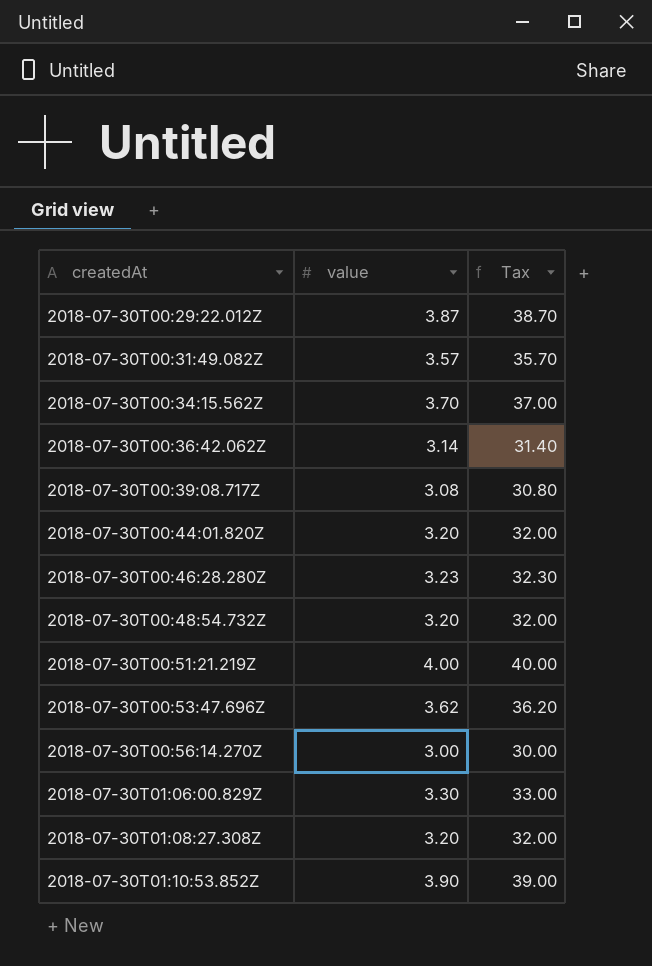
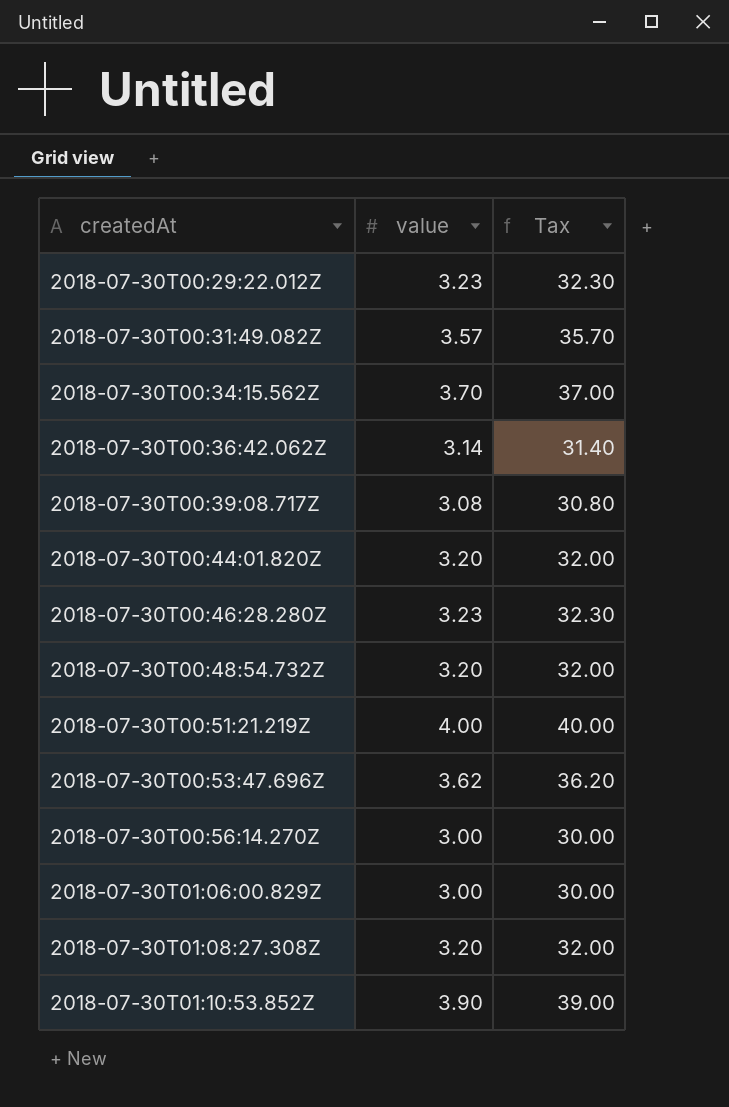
2018-07-30T00:29:22.012Z | value: 3.87 -> 3.23
2018-07-30T00:29:22.012Z | Tax: 38.70 -> 32.30
2018-07-30T01:06:00.829Z | value: 3.30 -> 3.00
2018-07-30T01:06:00.829Z | Tax: 33.00 -> 30.00

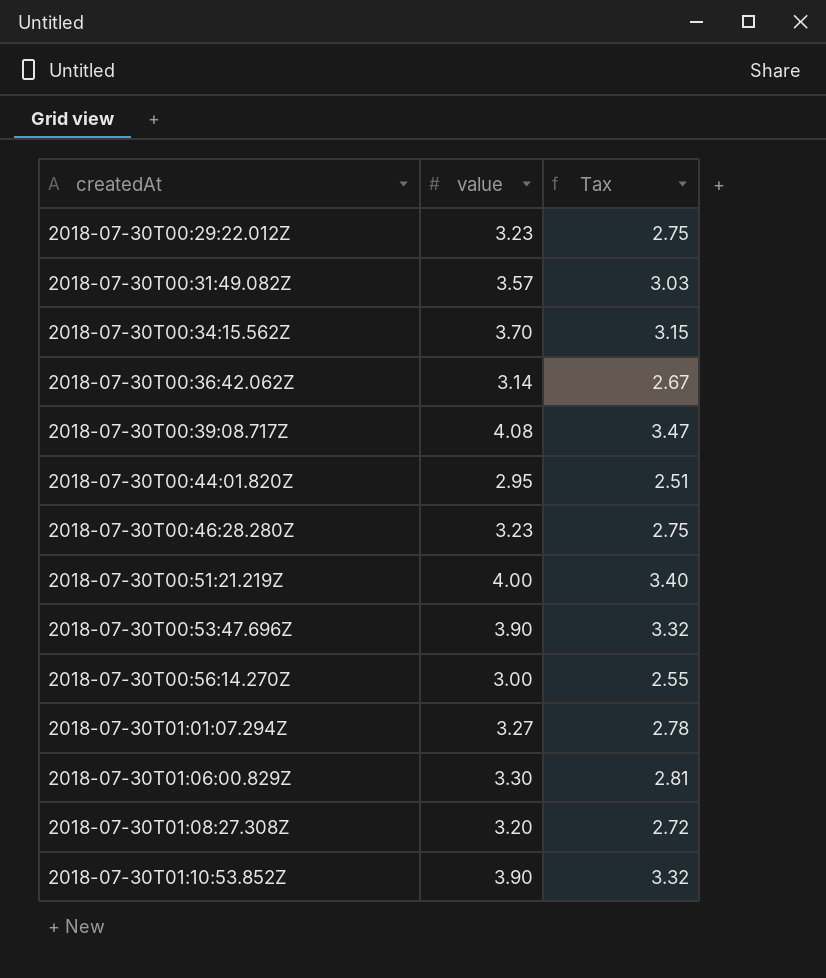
column Tax | formula: [value] * 10 -> [value] * 0.85
row 2018-07-30T00:48:54.732Z: 3.20 | 32.00 -> none
2018-07-30T00:39:08.717Z | value: 3.08 -> 4.08
2018-07-30T00:44:01.820Z | value: 3.20 -> 2.95
2018-07-30T00:53:47.696Z | value: 3.62 -> 3.90
row 2018-07-30T01:01:07.294Z: none -> 3.27 | 2.78
2018-07-30T01:06:00.829Z | value: 3.00 -> 3.30

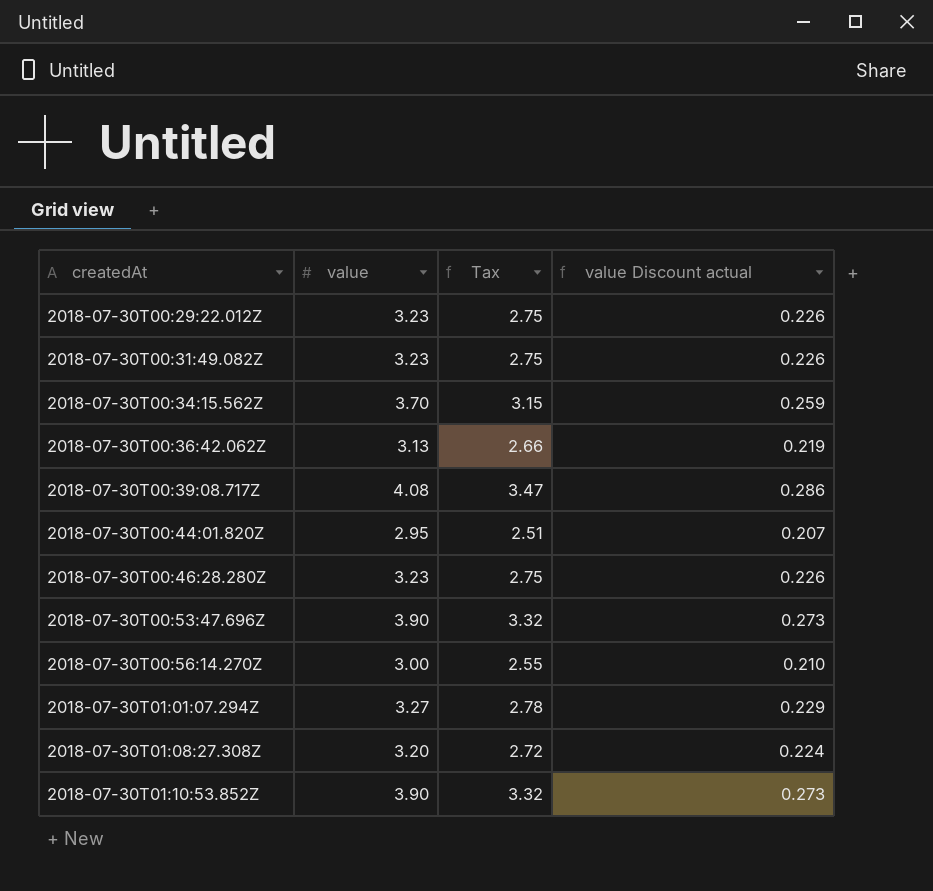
column value Discount actual | formula: none -> [value] * 0.07
row 2018-07-30T00:51:21.219Z: 4.00 | 3.40 -> none
row 2018-07-30T01:06:00.829Z: 3.30 | 2.81 -> none
2018-07-30T00:31:49.082Z | value: 3.57 -> 3.23
2018-07-30T00:31:49.082Z | Tax: 3.03 -> 2.75
2018-07-30T00:36:42.062Z | value: 3.14 -> 3.13
2018-07-30T00:36:42.062Z | Tax: 2.67 -> 2.66

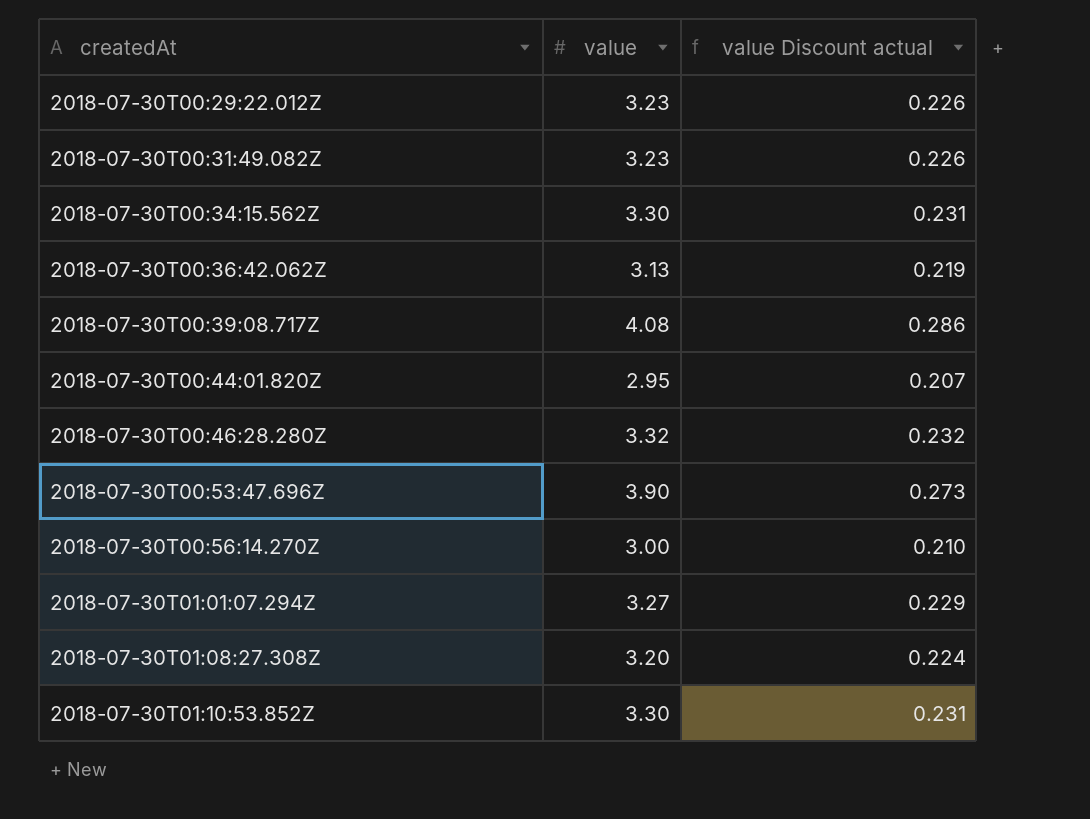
column Tax | formula: [value] * 0.85 -> none
2018-07-30T00:34:15.562Z | value: 3.70 -> 3.30
2018-07-30T00:34:15.562Z | value Discount actual: 0.259 -> 0.231
2018-07-30T00:46:28.280Z | value: 3.23 -> 3.32
2018-07-30T00:46:28.280Z | value Discount actual: 0.226 -> 0.232
2018-07-30T01:10:53.852Z | value: 3.90 -> 3.30
2018-07-30T01:10:53.852Z | value Discount actual: 0.273 -> 0.231

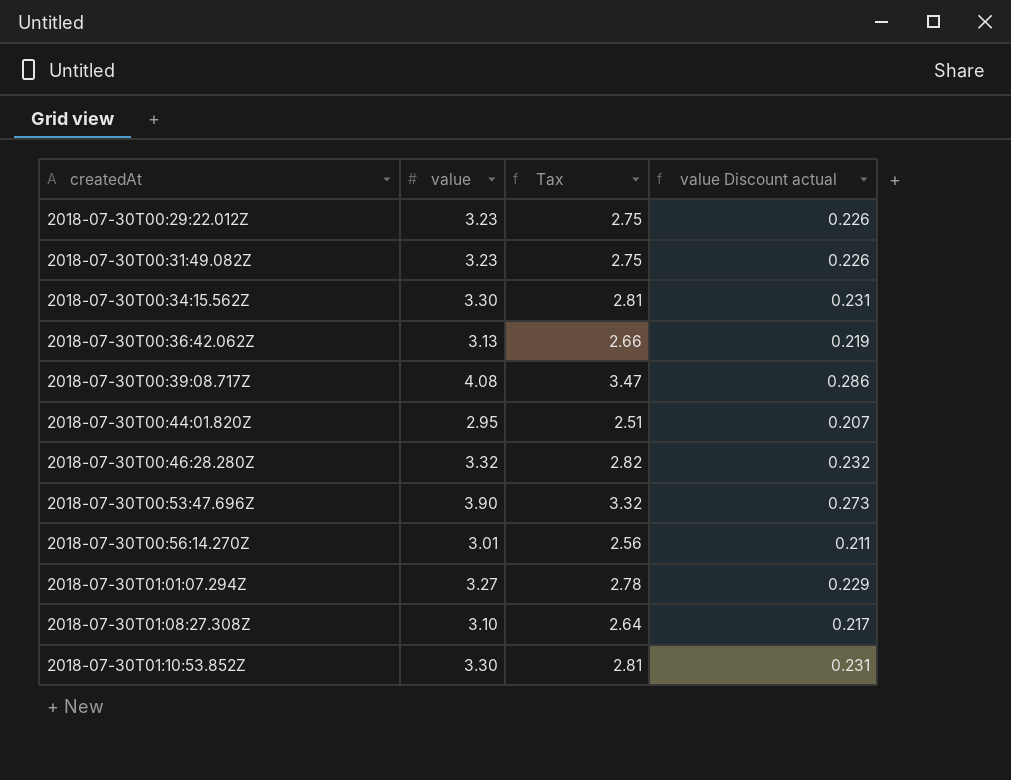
column Tax | formula: none -> [value] * 0.85
2018-07-30T00:56:14.270Z | value: 3.00 -> 3.01
2018-07-30T00:56:14.270Z | value Discount actual: 0.210 -> 0.211
2018-07-30T01:08:27.308Z | value: 3.20 -> 3.10
2018-07-30T01:08:27.308Z | value Discount actual: 0.224 -> 0.217

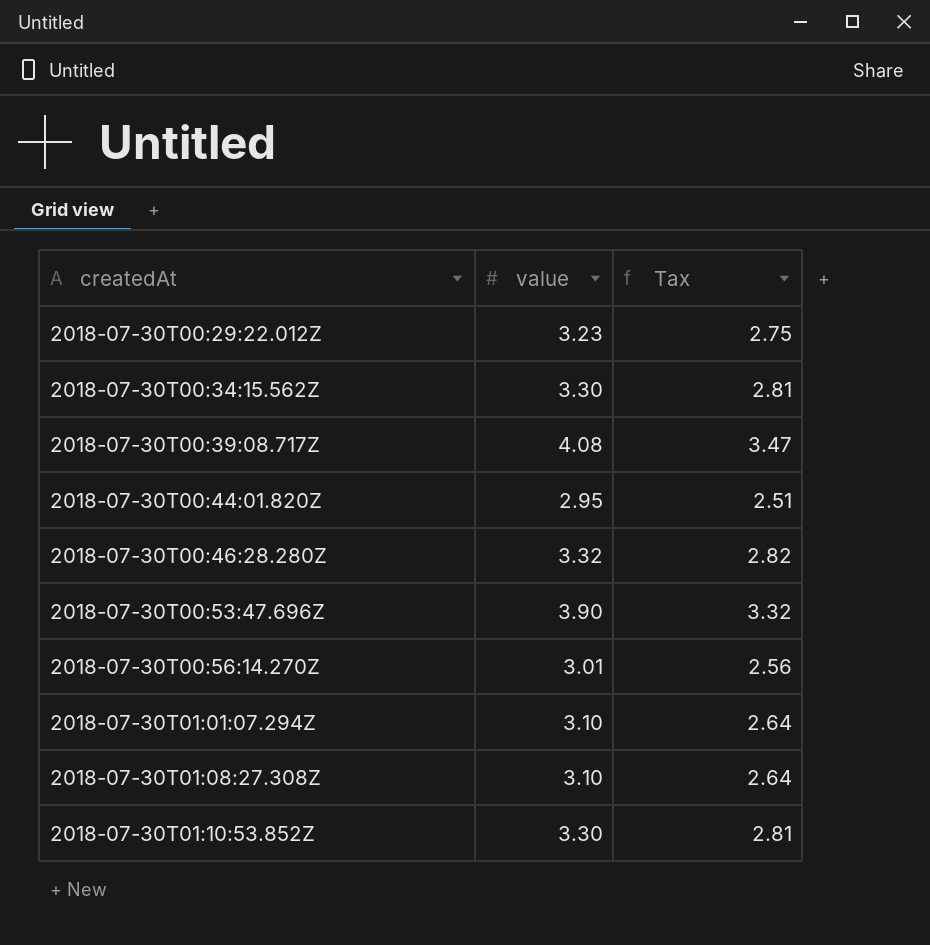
column value Discount actual | formula: [value] * 0.07 -> none
row 2018-07-30T00:31:49.082Z: 3.23 | 2.75 | 0.226 -> none
row 2018-07-30T00:36:42.062Z: 3.13 | 2.66 | 0.219 -> none
2018-07-30T01:01:07.294Z | value: 3.27 -> 3.10
2018-07-30T01:01:07.294Z | Tax: 2.78 -> 2.64

